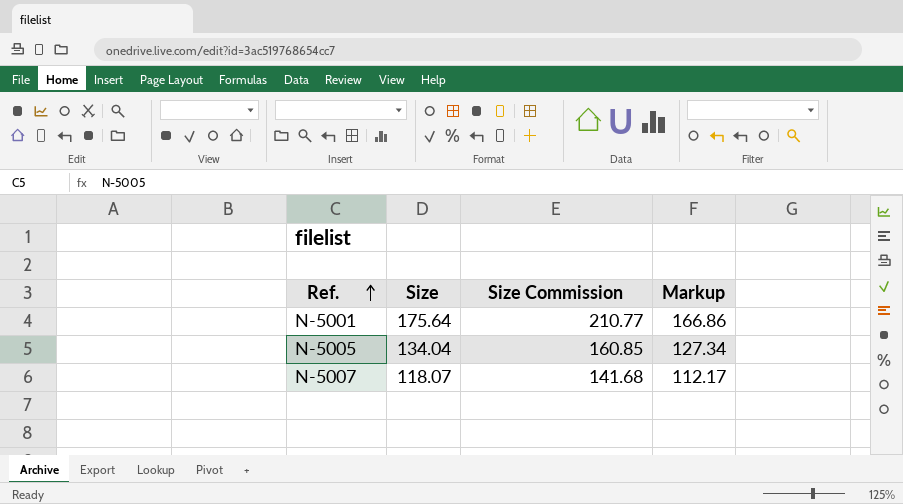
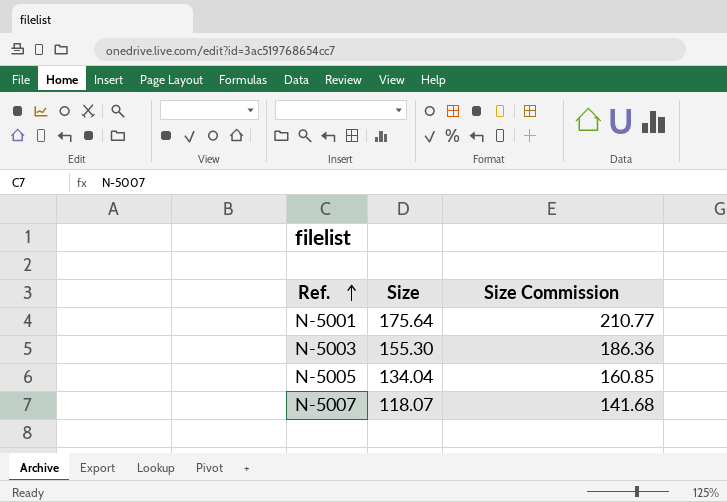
column Markup | formula: [Size] * 0.95 -> none
row N-5003: none -> 155.30 | 186.36

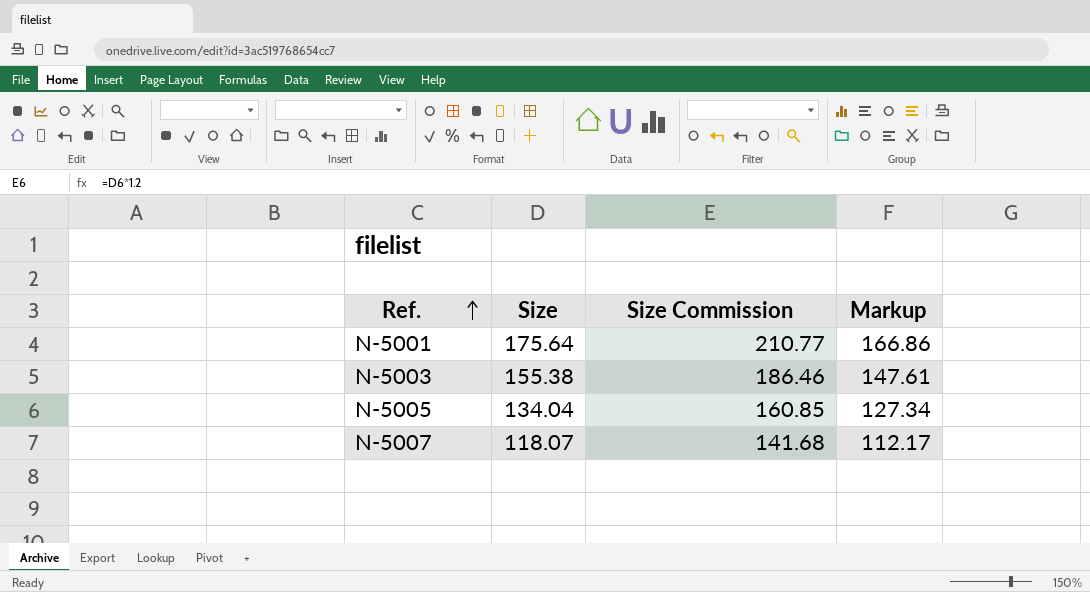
column Markup | formula: none -> [Size] * 0.95
N-5003 | Size: 155.30 -> 155.38
N-5003 | Size Commission: 186.36 -> 186.46

